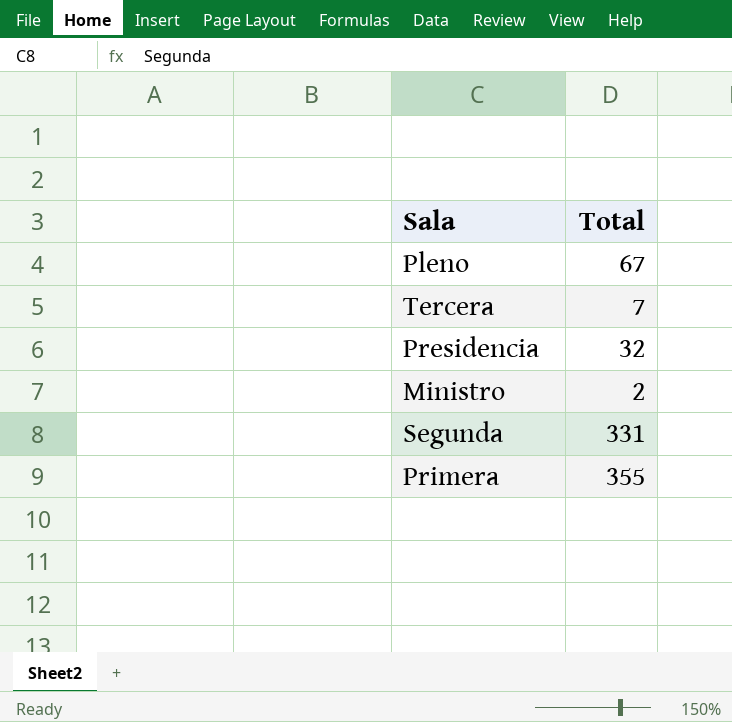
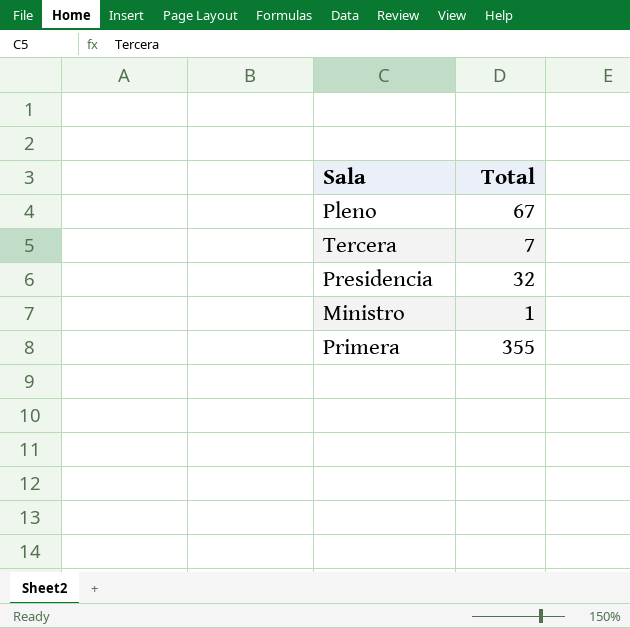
row Segunda: 331 -> none
Ministro | Total: 2 -> 1

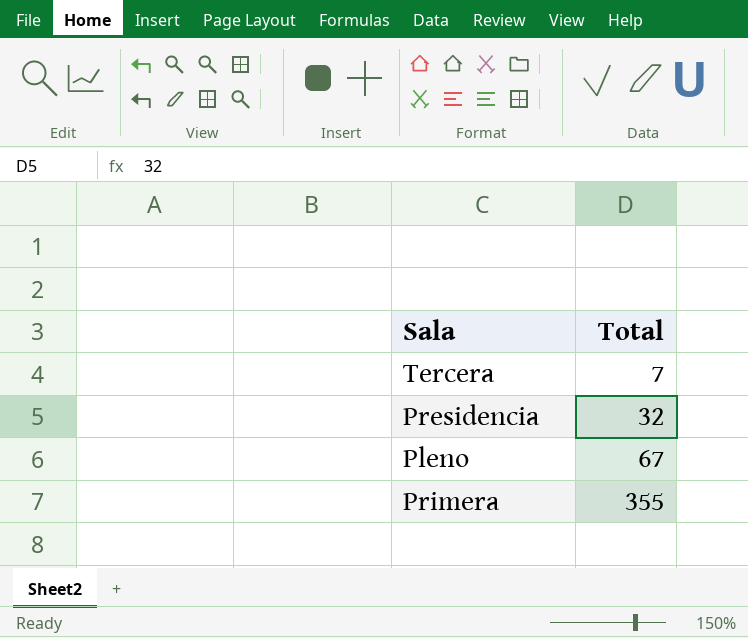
row order: none -> Total ascending
row Ministro: 1 -> none

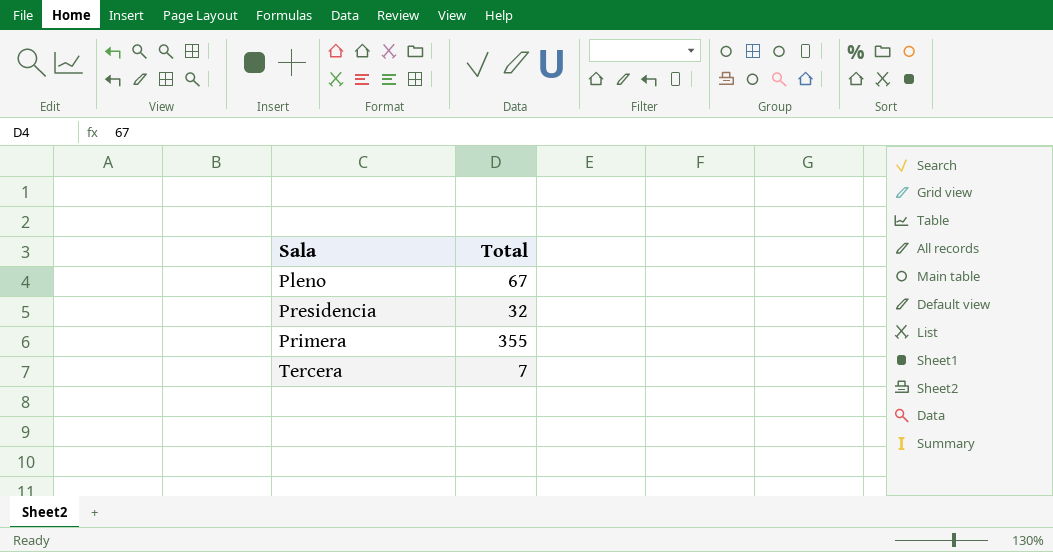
row order: Total ascending -> Sala ascending

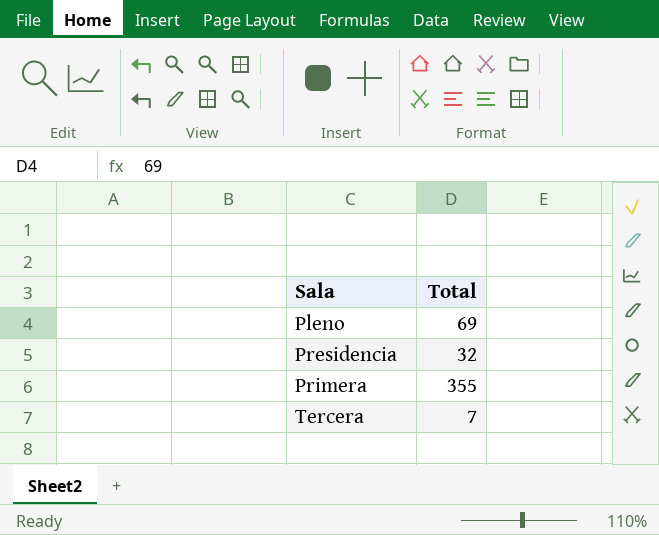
Pleno | Total: 67 -> 69

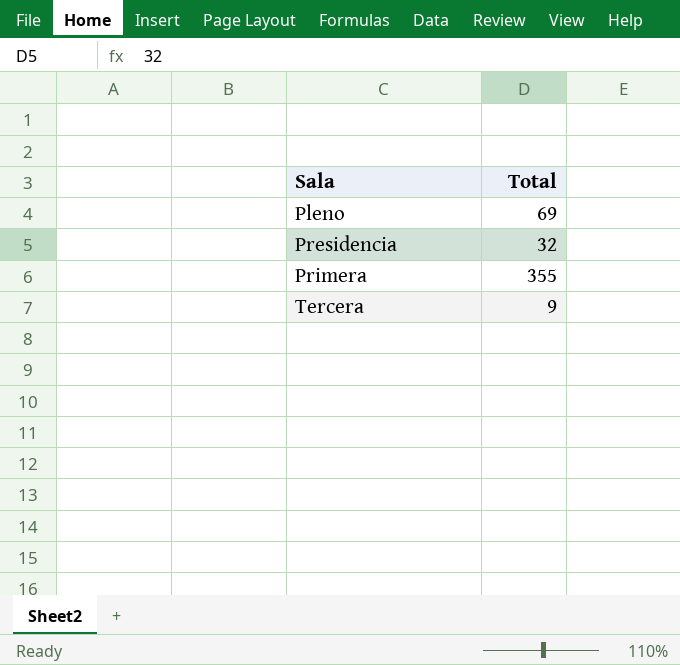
Tercera | Total: 7 -> 9

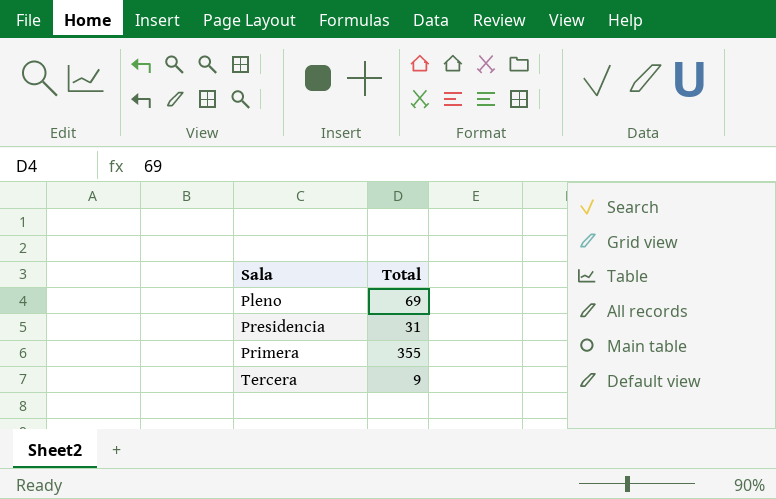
Presidencia | Total: 32 -> 31

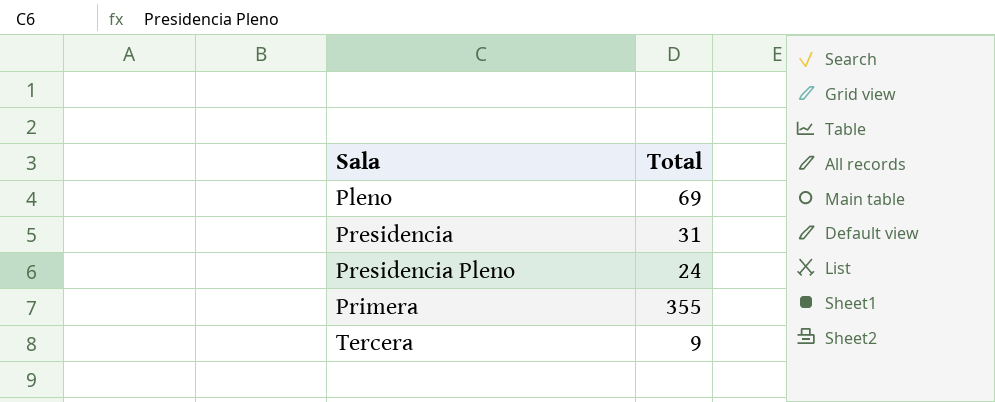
row Presidencia Pleno: none -> 24

